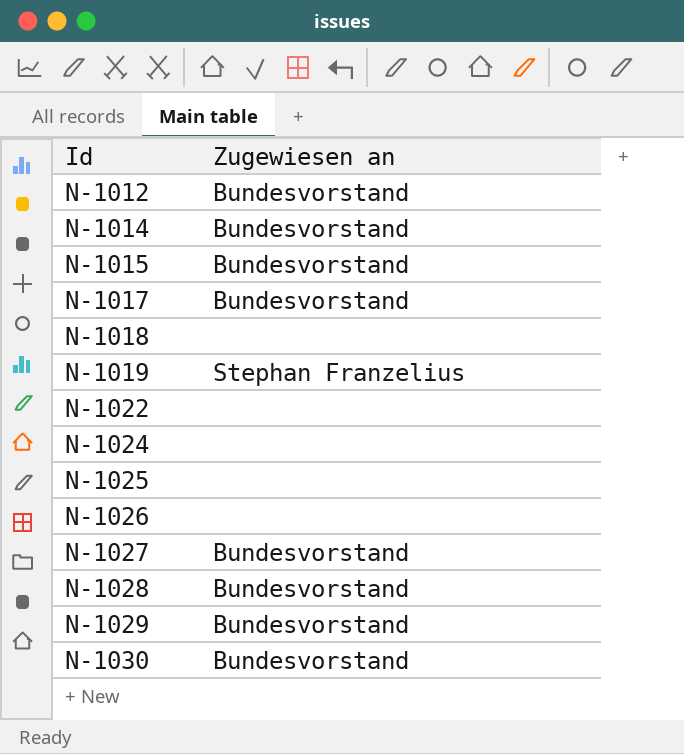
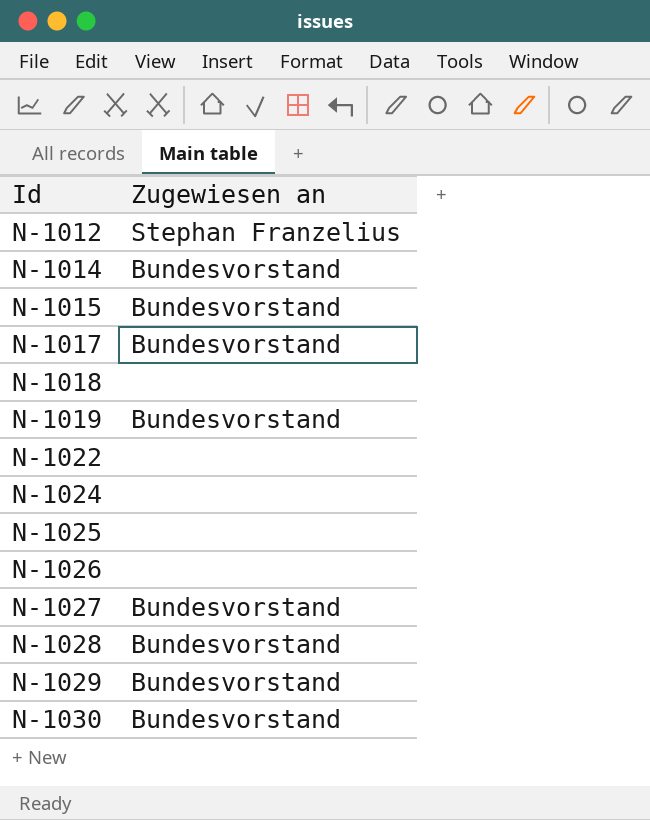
N-1012 | Zugewiesen an: Bundesvorstand -> Stephan Franzelius
N-1019 | Zugewiesen an: Stephan Franzelius -> Bundesvorstand

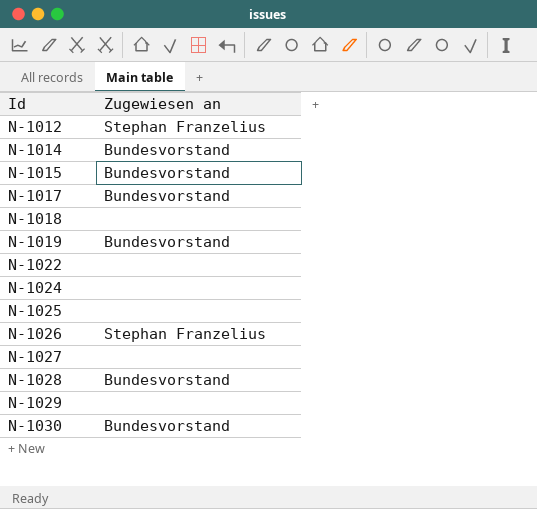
N-1026 | Zugewiesen an: none -> Stephan Franzelius
N-1027 | Zugewiesen an: Bundesvorstand -> none
N-1029 | Zugewiesen an: Bundesvorstand -> none

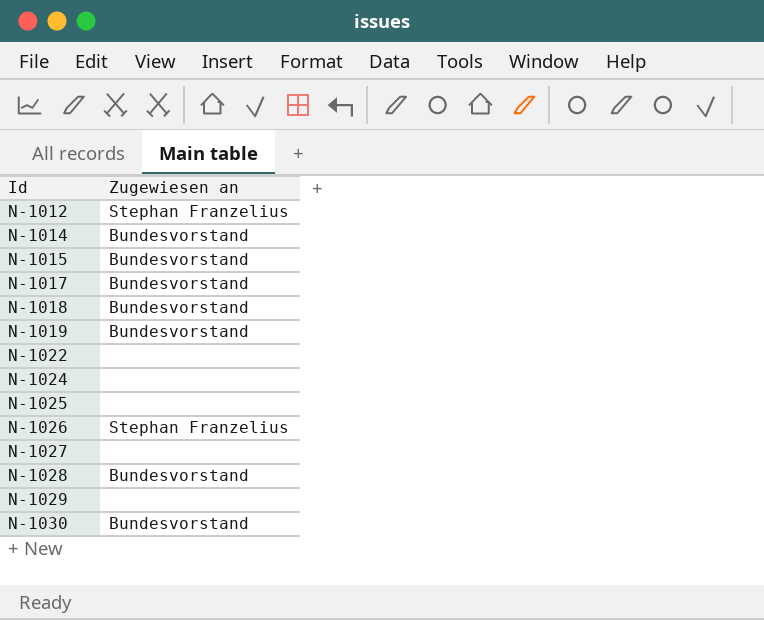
N-1018 | Zugewiesen an: none -> Bundesvorstand

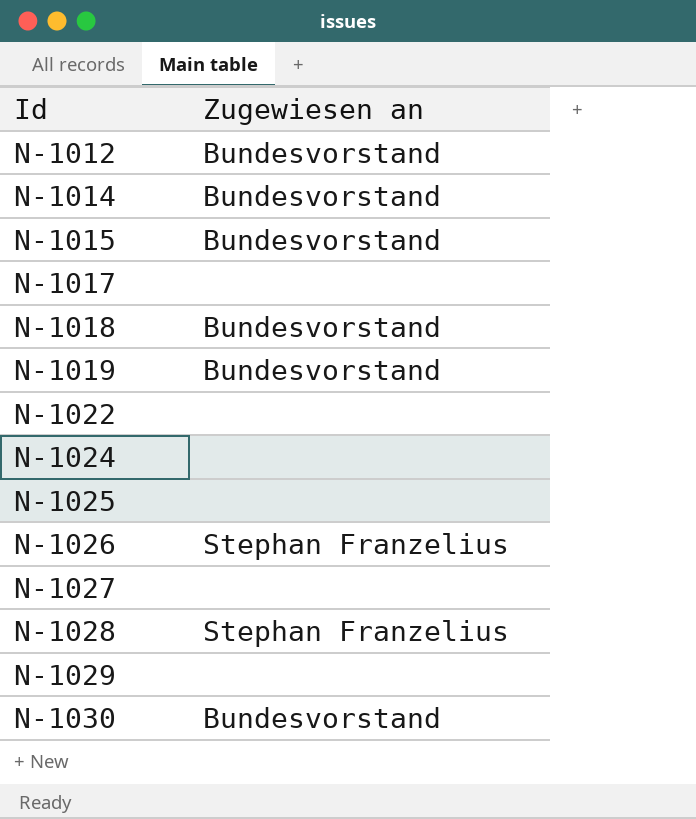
N-1012 | Zugewiesen an: Stephan Franzelius -> Bundesvorstand
N-1017 | Zugewiesen an: Bundesvorstand -> none
N-1028 | Zugewiesen an: Bundesvorstand -> Stephan Franzelius

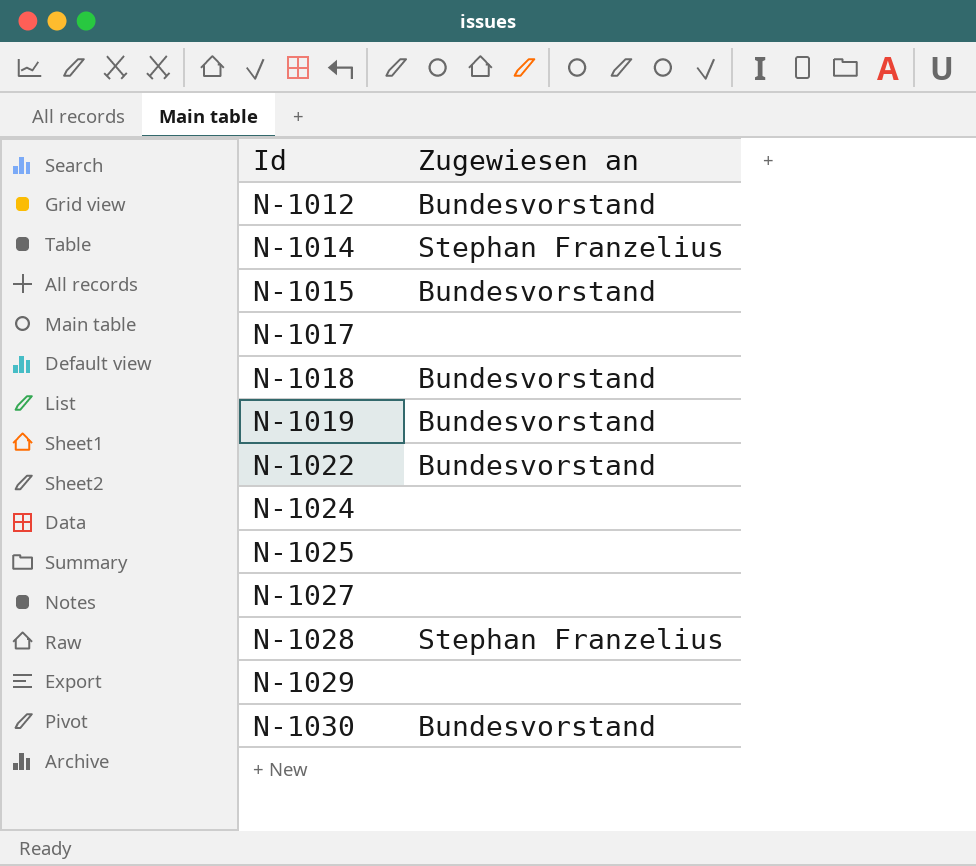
row N-1026: Stephan Franzelius -> none
N-1014 | Zugewiesen an: Bundesvorstand -> Stephan Franzelius
N-1022 | Zugewiesen an: none -> Bundesvorstand

